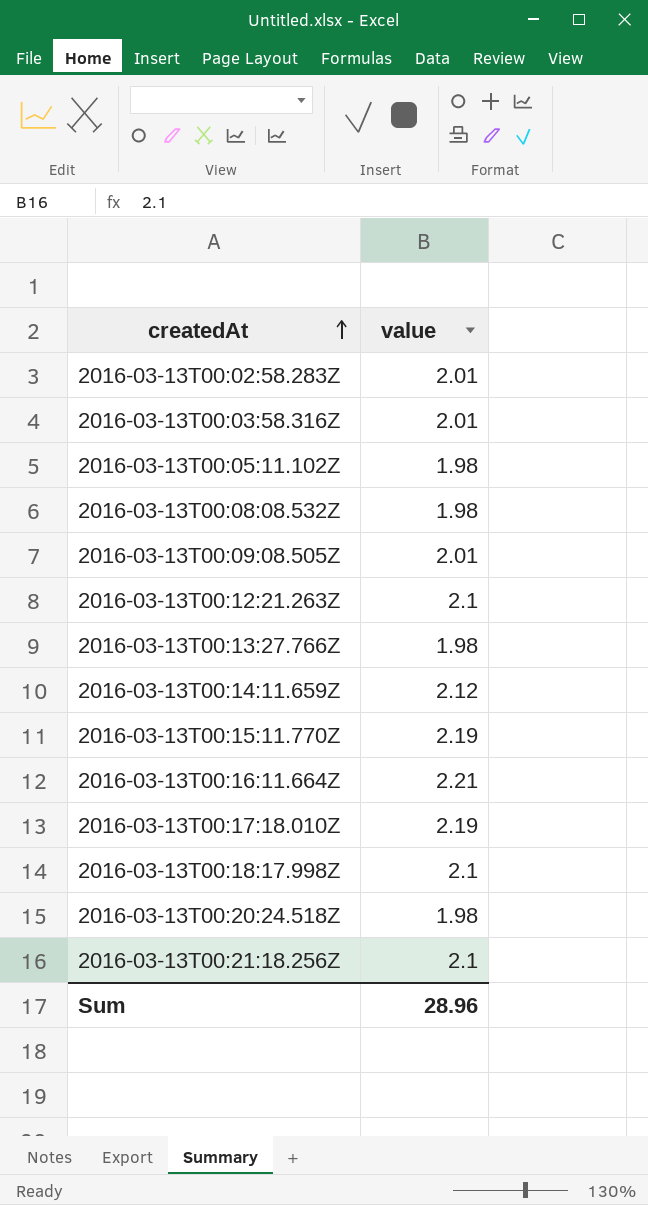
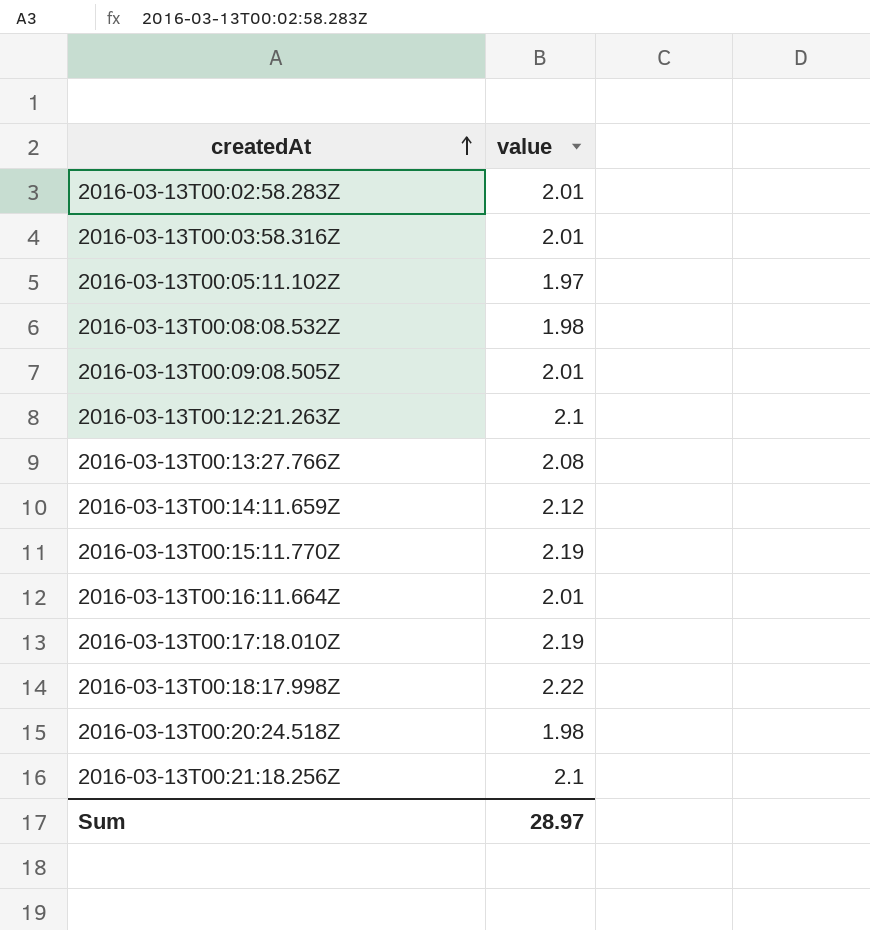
2016-03-13T00:05:11.102Z | value: 1.98 -> 1.97
2016-03-13T00:13:27.766Z | value: 1.98 -> 2.08
2016-03-13T00:16:11.664Z | value: 2.21 -> 2.01
2016-03-13T00:18:17.998Z | value: 2.1 -> 2.22
Sum | value: 28.96 -> 28.97

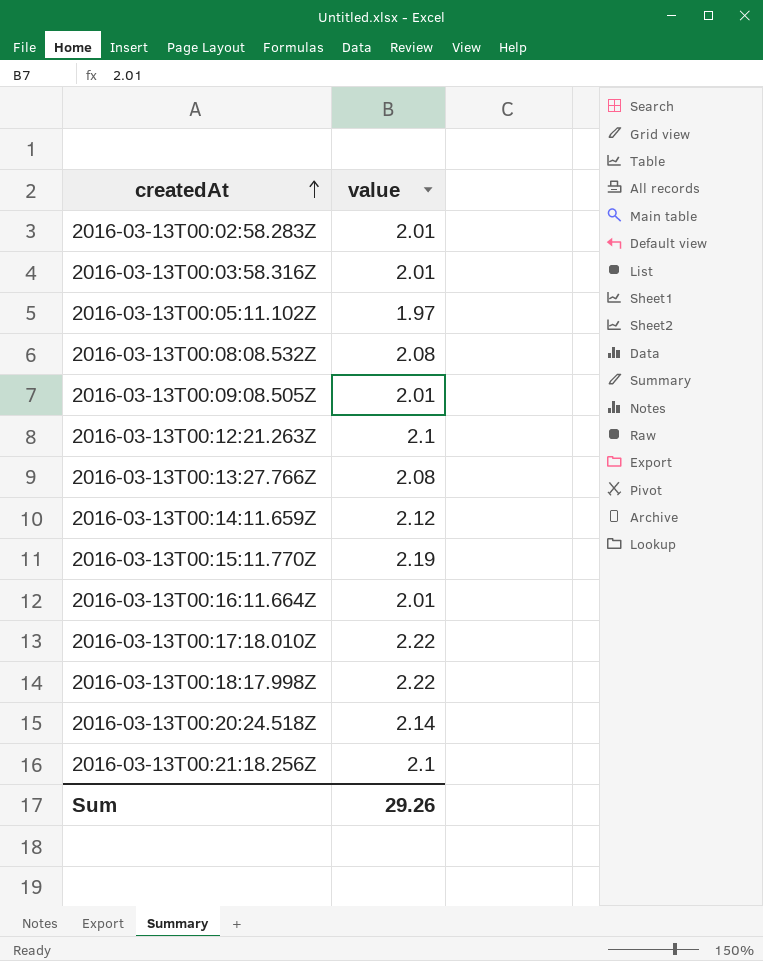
2016-03-13T00:08:08.532Z | value: 1.98 -> 2.08
2016-03-13T00:17:18.010Z | value: 2.19 -> 2.22
2016-03-13T00:20:24.518Z | value: 1.98 -> 2.14
Sum | value: 28.97 -> 29.26

